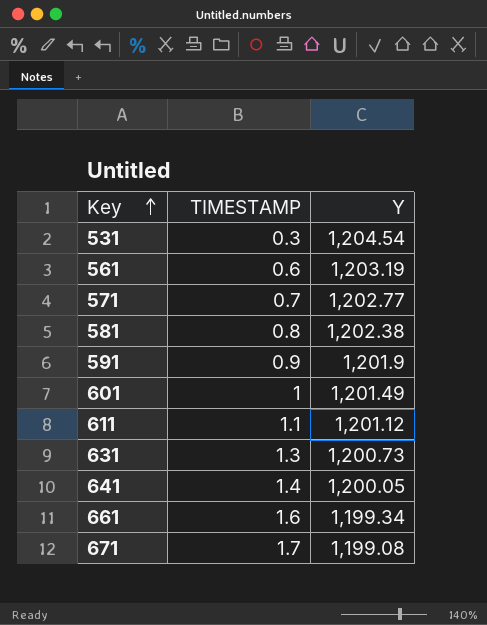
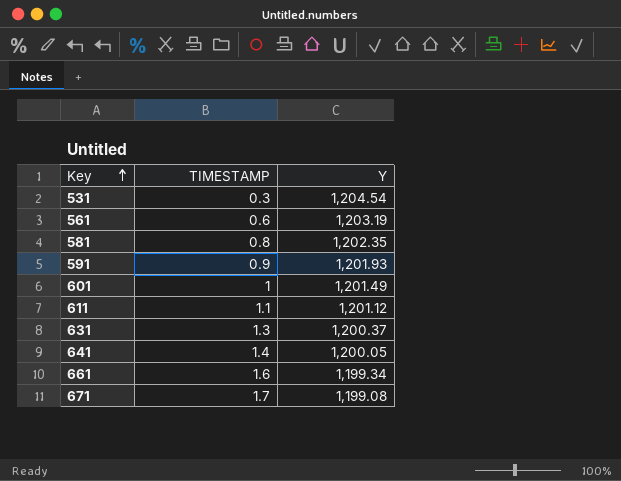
row 571: 0.7 | 1,202.77 -> none
581 | Y: 1,202.38 -> 1,202.35
591 | Y: 1,201.9 -> 1,201.93
631 | Y: 1,200.73 -> 1,200.37

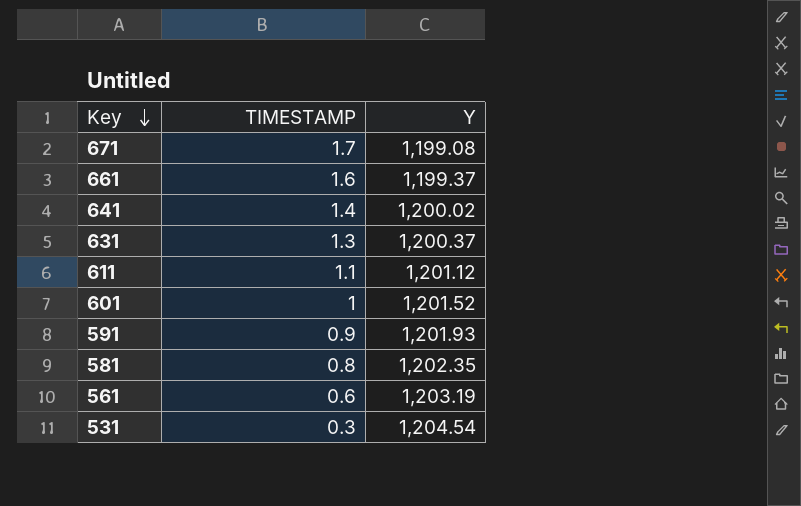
row order: Key ascending -> Key descending
661 | Y: 1,199.34 -> 1,199.37
641 | Y: 1,200.05 -> 1,200.02
601 | Y: 1,201.49 -> 1,201.52

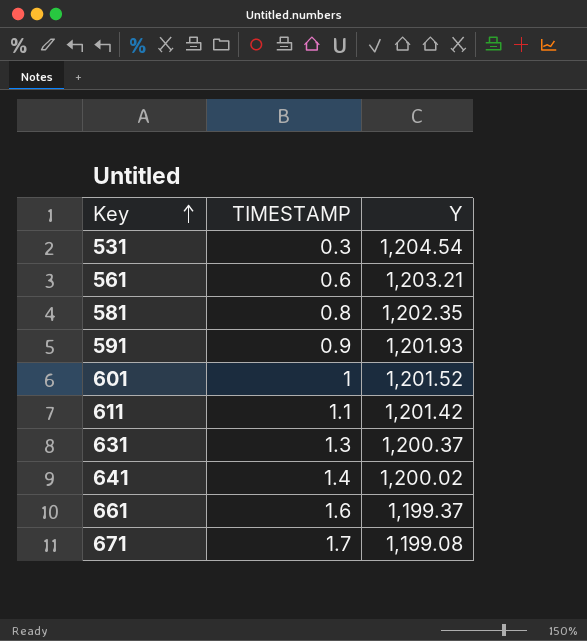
row order: Key descending -> Key ascending
561 | Y: 1,203.19 -> 1,203.21
611 | Y: 1,201.12 -> 1,201.42

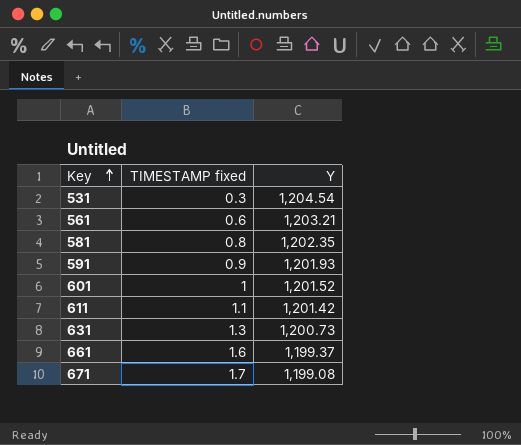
column name: TIMESTAMP -> TIMESTAMP fixed
row 641: 1.4 | 1,200.02 -> none
631 | Y: 1,200.37 -> 1,200.73

